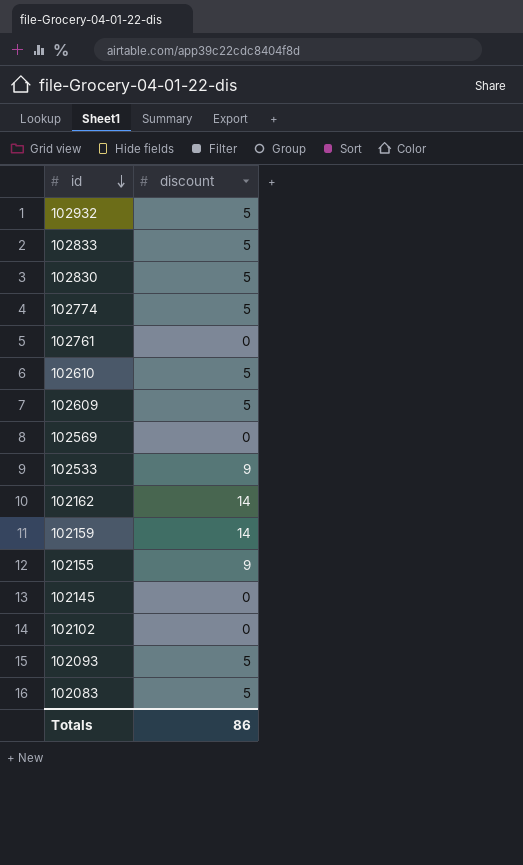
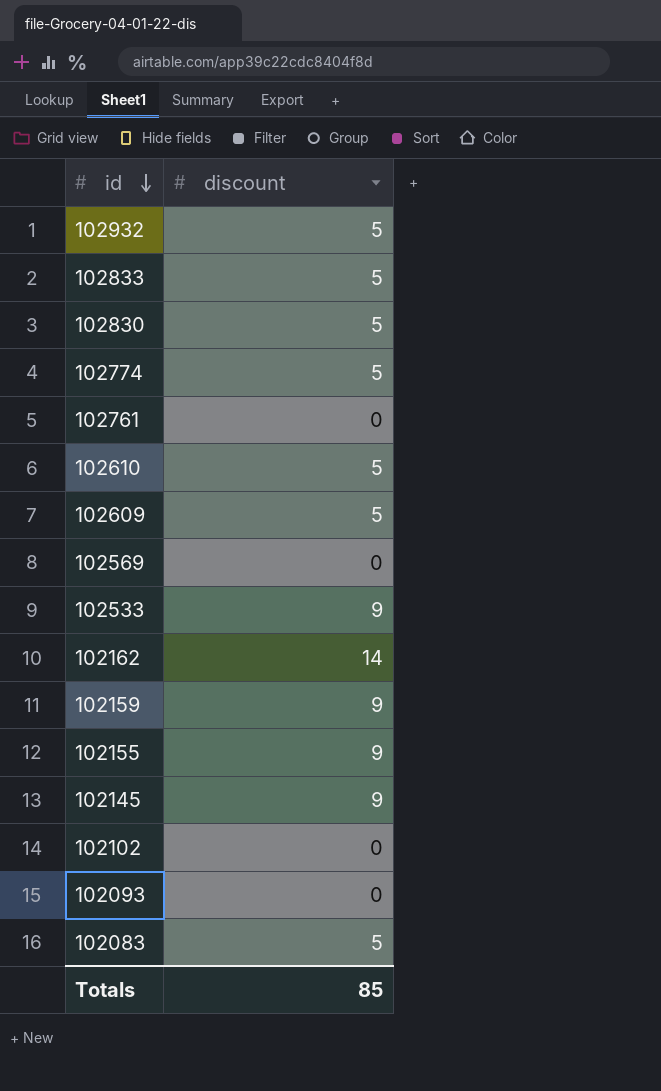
102159 | discount: 14 -> 9
102145 | discount: 0 -> 9
102093 | discount: 5 -> 0
Totals | discount: 86 -> 85

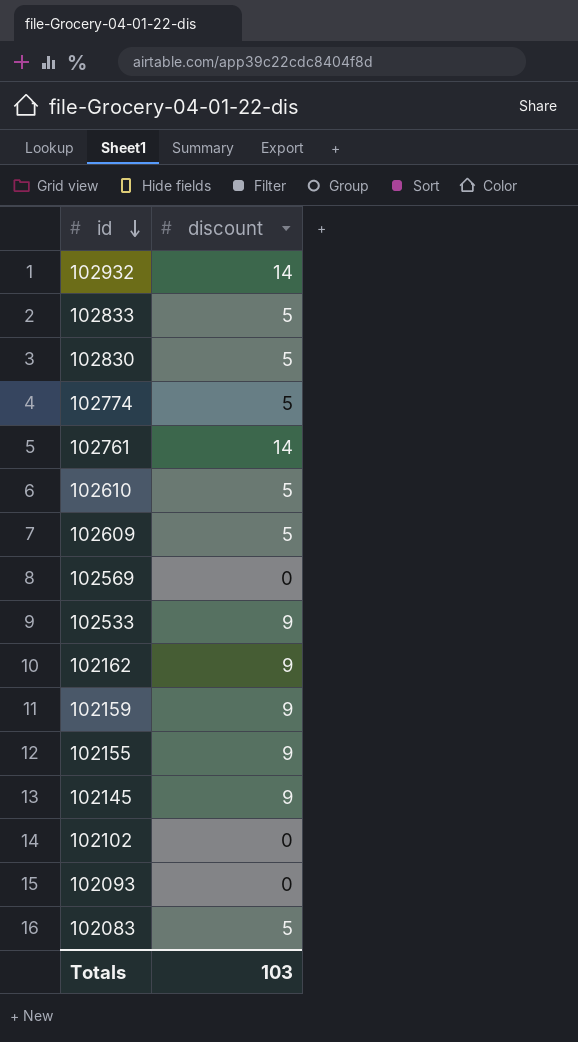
102932 | discount: 5 -> 14
102761 | discount: 0 -> 14
102162 | discount: 14 -> 9
Totals | discount: 85 -> 103

